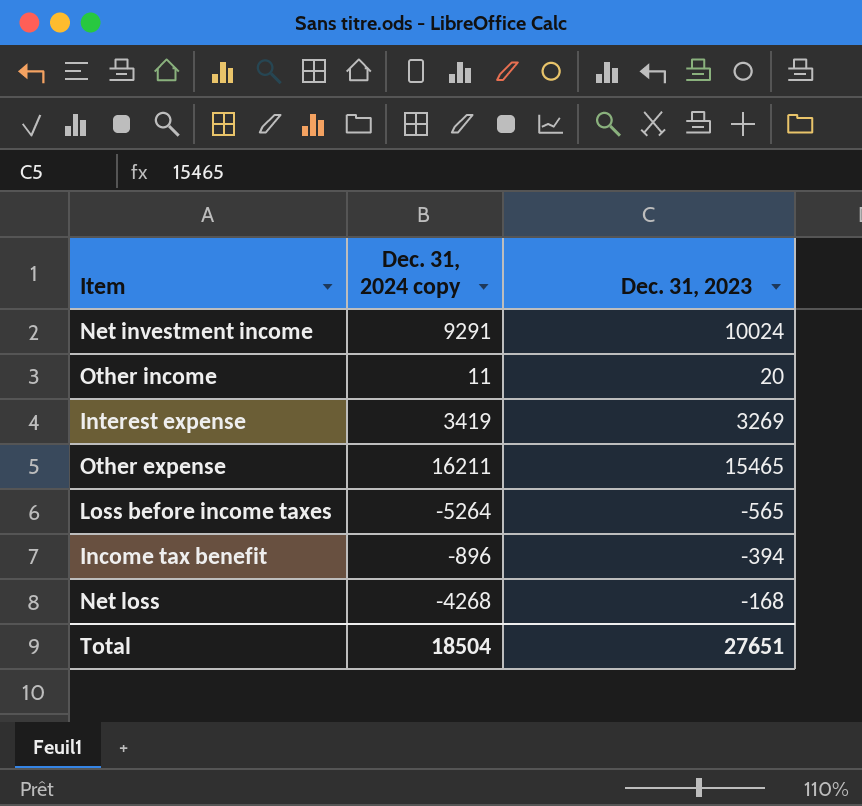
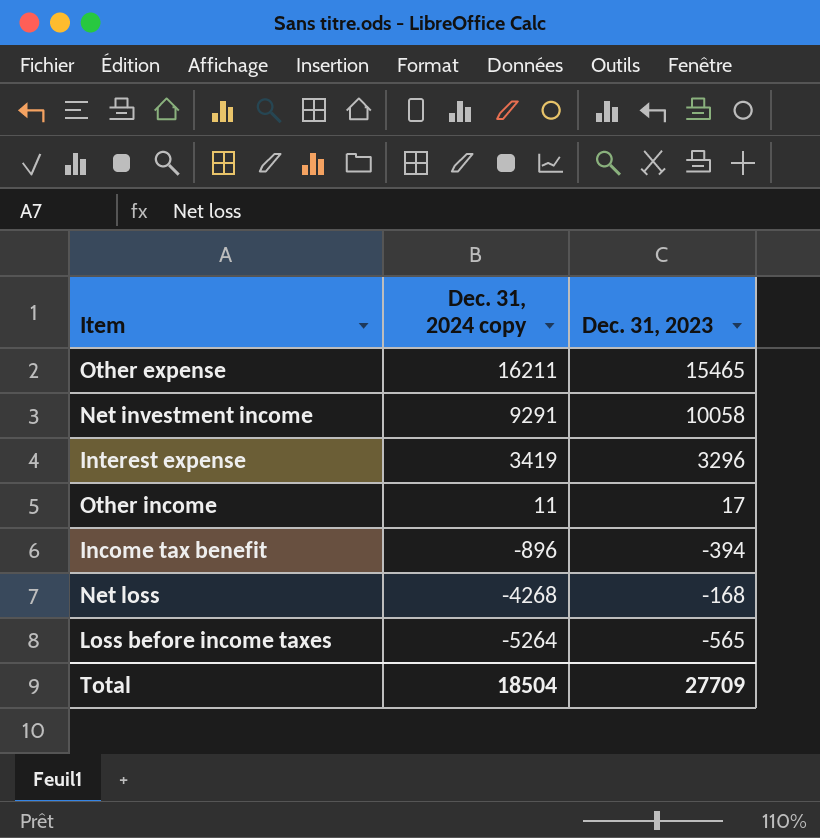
row order: none -> Dec. 31, 2024 copy descending
Net investment income | Dec. 31, 2023: 10024 -> 10058
Interest expense | Dec. 31, 2023: 3269 -> 3296
Other income | Dec. 31, 2023: 20 -> 17
Total | Dec. 31, 2023: 27651 -> 27709

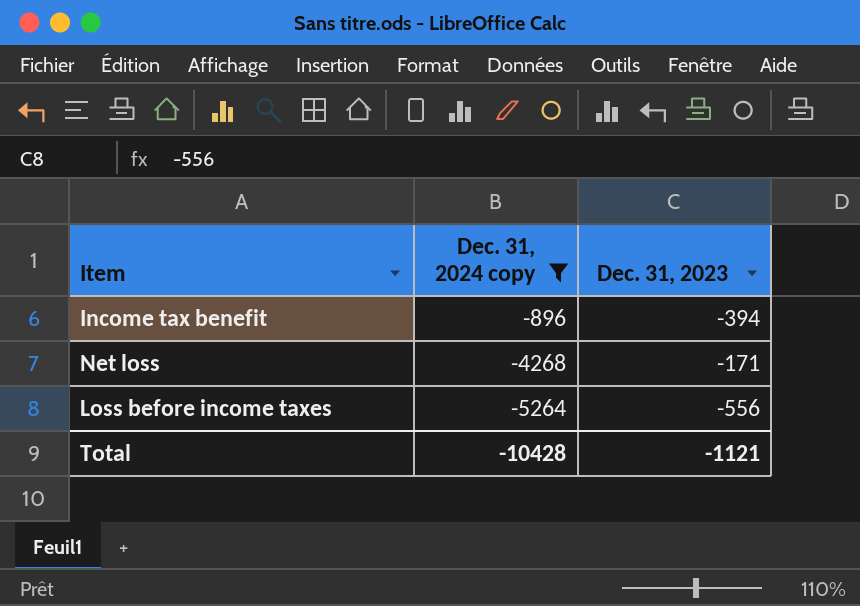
filter: none -> Dec. 31, 2024 copy <= -896
Net loss | Dec. 31, 2023: -168 -> -171
Loss before income taxes | Dec. 31, 2023: -565 -> -556
Total | Dec. 31, 2024 copy: 18504 -> -10428
Total | Dec. 31, 2023: 27709 -> -1121

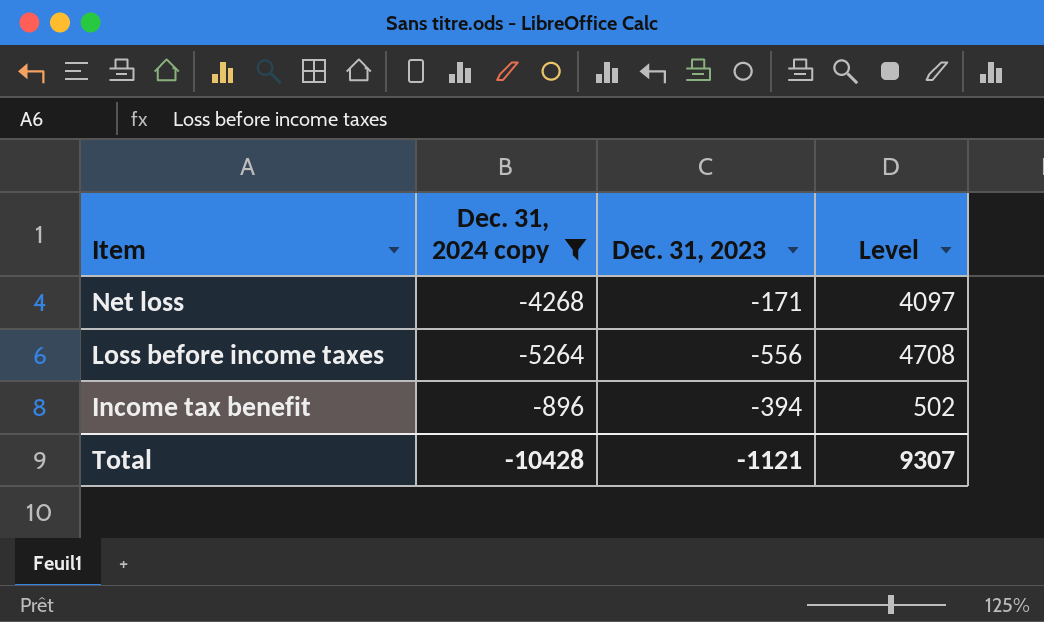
row order: Dec. 31, 2024 copy descending -> Item descending
column Level | formula: none -> [Dec. 31, 2023] - [Dec. 31, 2024 copy]

